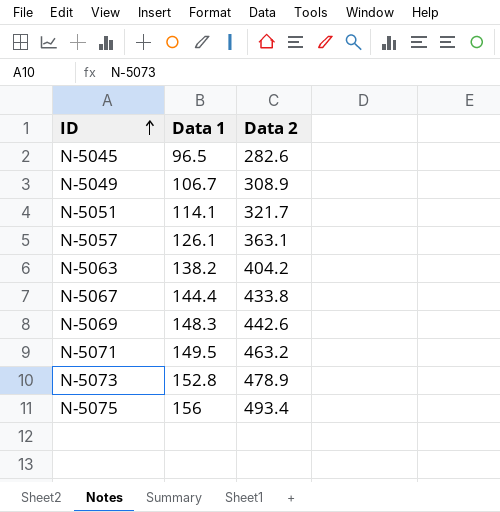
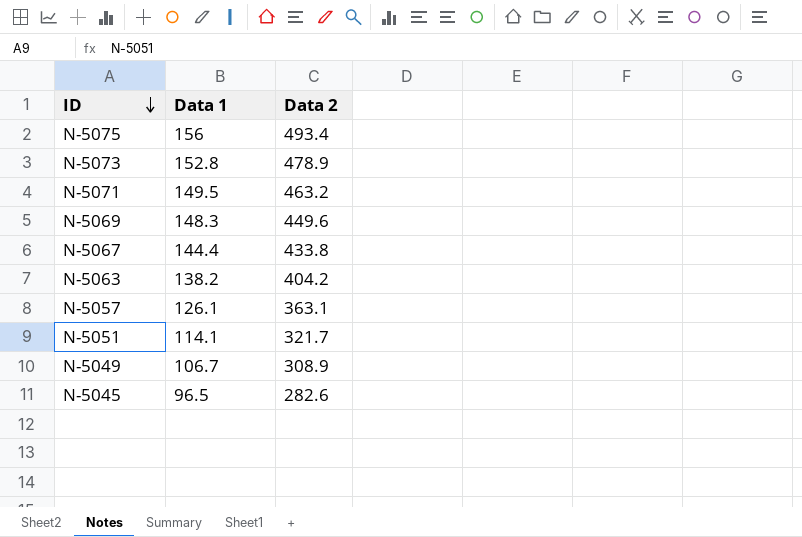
row order: ID ascending -> ID descending
N-5069 | Data 2: 442.6 -> 449.6

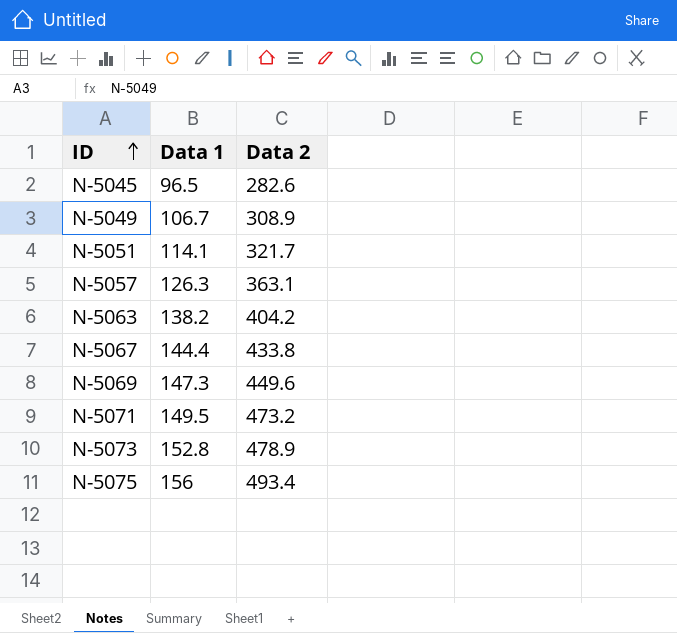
row order: ID descending -> ID ascending
N-5057 | Data 1: 126.1 -> 126.3
N-5069 | Data 1: 148.3 -> 147.3
N-5071 | Data 2: 463.2 -> 473.2

